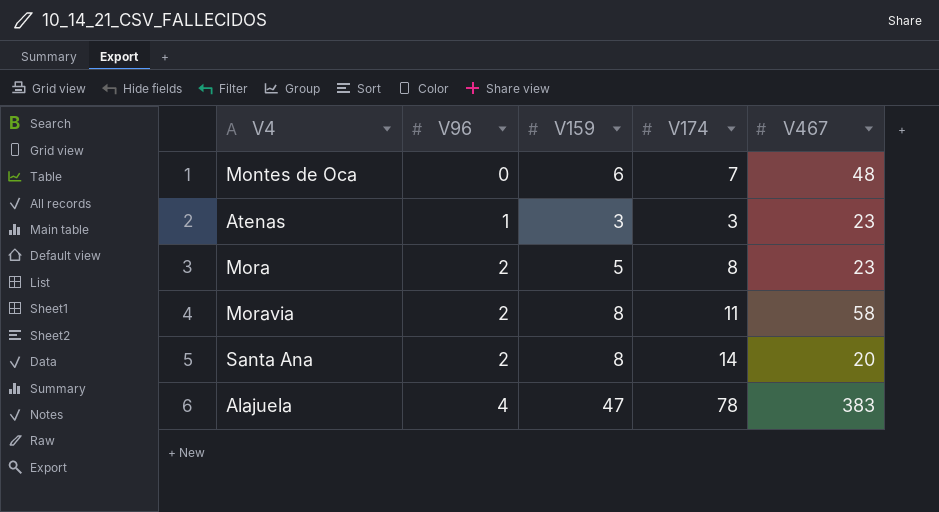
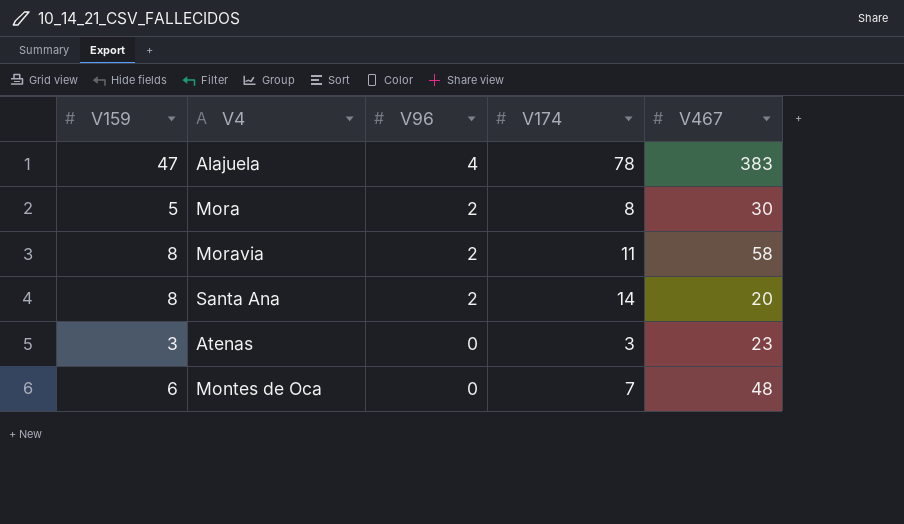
row order: V96 ascending -> V96 descending
column V159 | position: 3 -> 1
Mora | V467: 23 -> 30
Atenas | V96: 1 -> 0

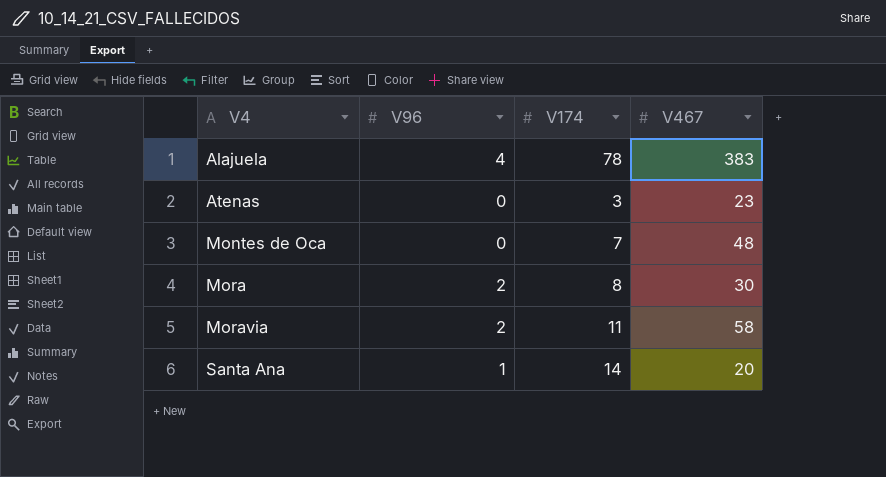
row order: V96 descending -> V4 ascending
column V159 | position: 1 -> none
Santa Ana | V96: 2 -> 1

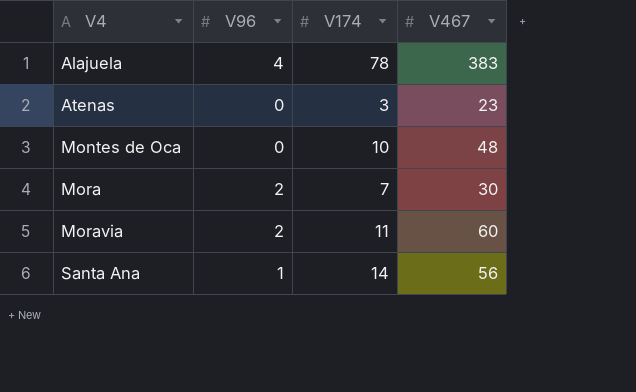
Montes de Oca | V174: 7 -> 10
Mora | V174: 8 -> 7
Moravia | V467: 58 -> 60
Santa Ana | V467: 20 -> 56

